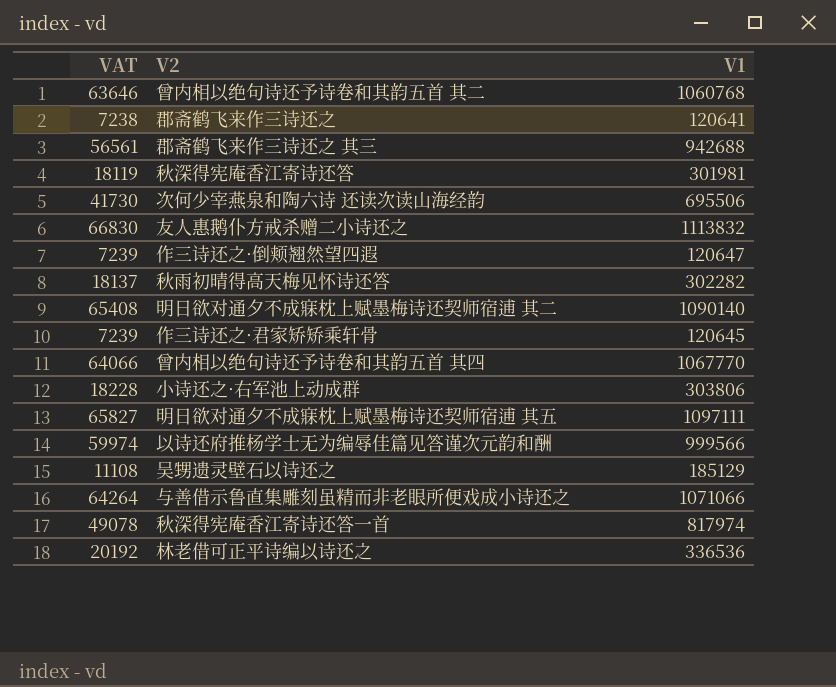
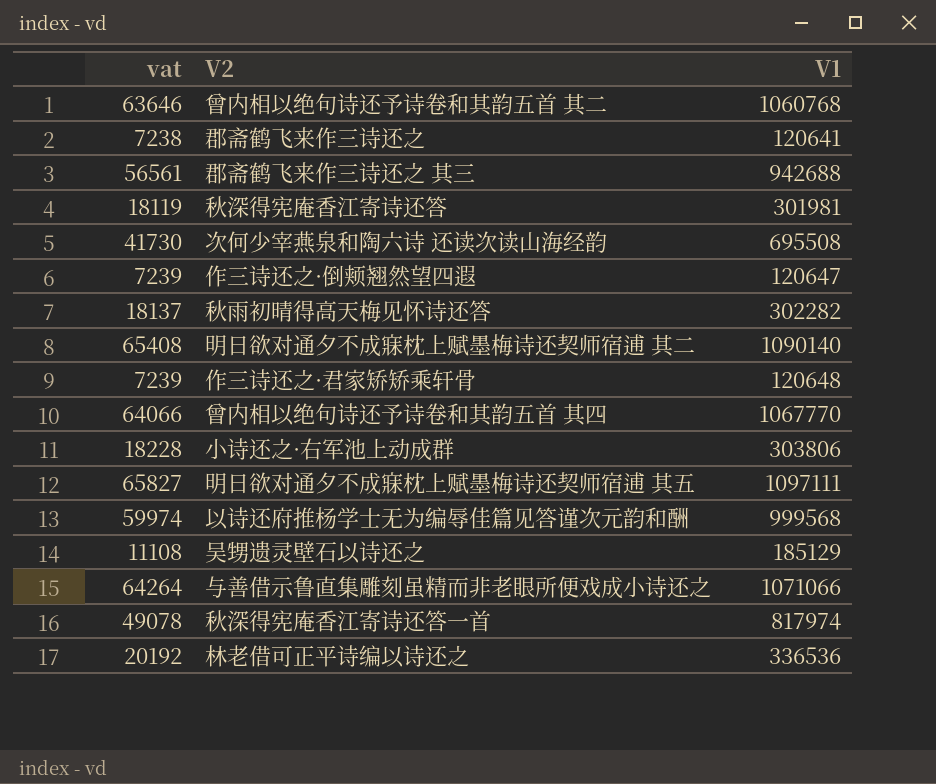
column name: VAT -> vat
row 友人惠鹅仆方戒杀赠二小诗还之: 66830 | 1113832 -> none
次何少宰燕泉和陶六诗 还读次读山海经韵 | V1: 695506 -> 695508
作三诗还之·君家矫矫乘轩骨 | V1: 120645 -> 120648
以诗还府推杨学士无为编辱佳篇见答谨次元韵和酬 | V1: 999566 -> 999568

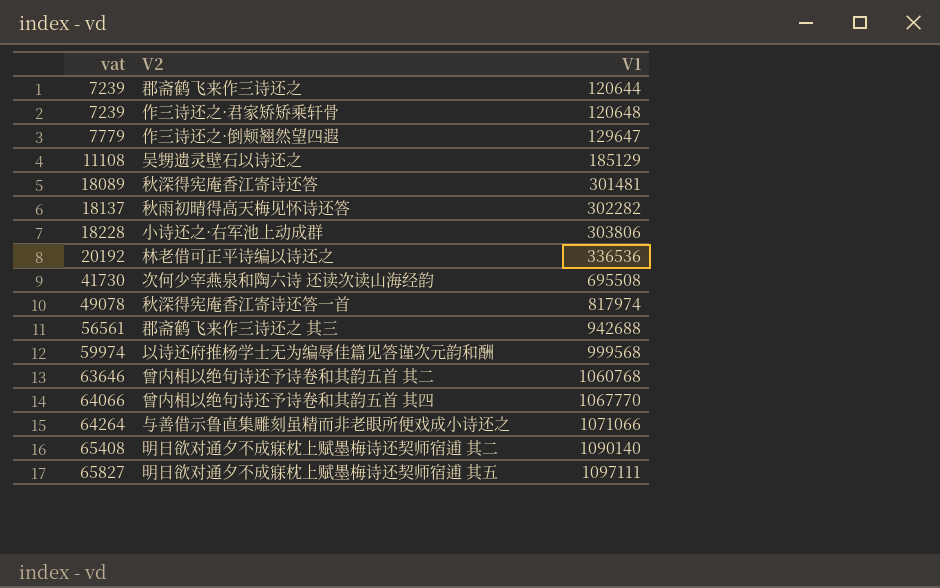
row order: none -> vat ascending
郡斋鹤飞来作三诗还之 | vat: 7238 -> 7239
郡斋鹤飞来作三诗还之 | V1: 120641 -> 120644
作三诗还之·倒颊翘然望四遐 | vat: 7239 -> 7779
作三诗还之·倒颊翘然望四遐 | V1: 120647 -> 129647
秋深得宪庵香江寄诗还答 | vat: 18119 -> 18089
秋深得宪庵香江寄诗还答 | V1: 301981 -> 301481

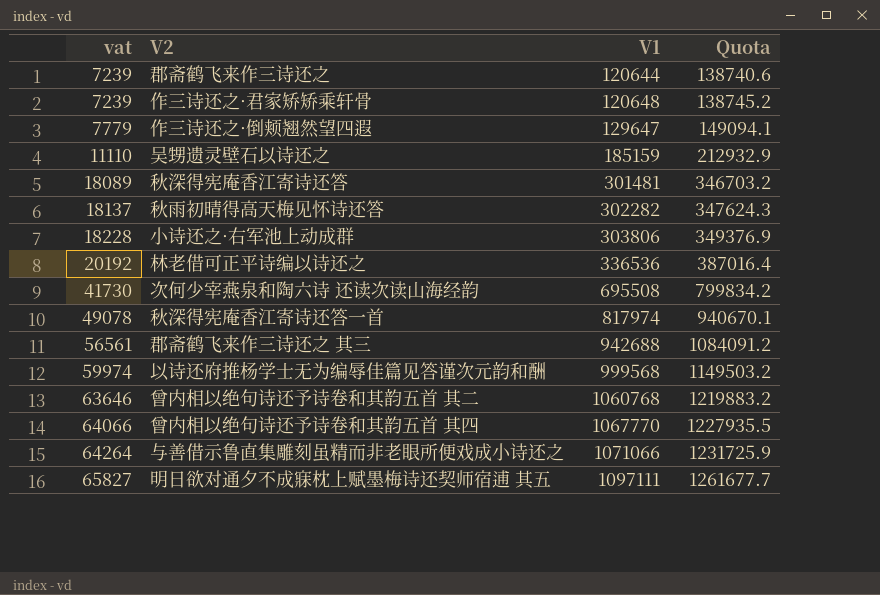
column Quota | formula: none -> [V1] * 1.15
row 明日欲对通夕不成寐枕上赋墨梅诗还契师宿逋 其二: 65408 | 1090140 -> none
吴甥遗灵壁石以诗还之 | vat: 11108 -> 11110
吴甥遗灵壁石以诗还之 | V1: 185129 -> 185159

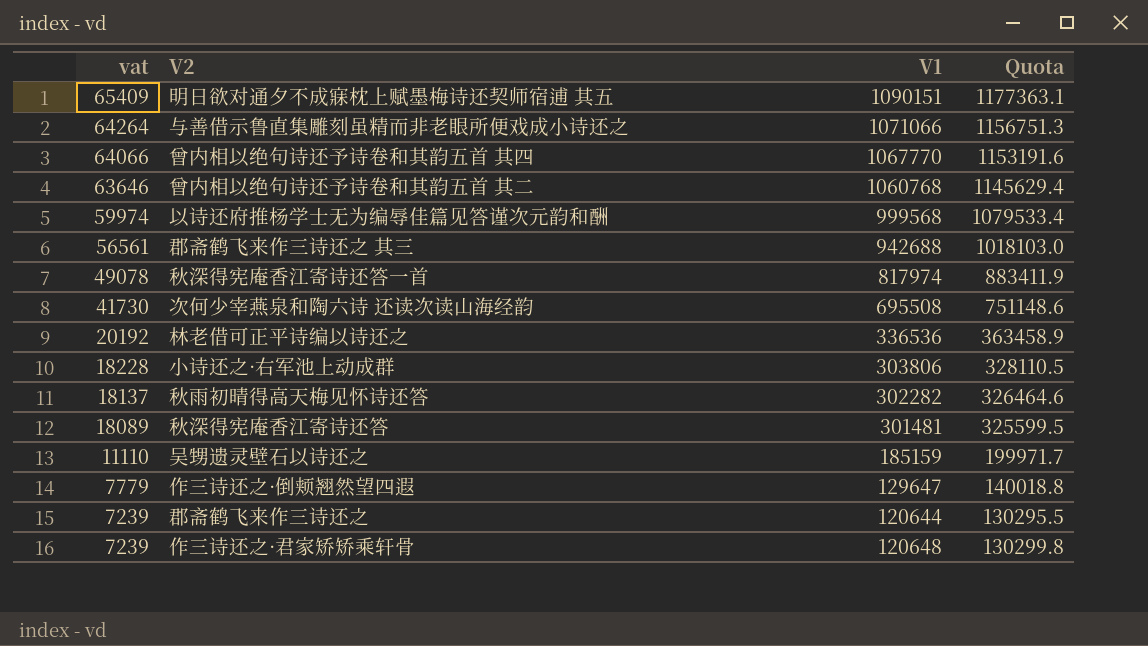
row order: vat ascending -> vat descending
column Quota | formula: [V1] * 1.15 -> [V1] * 1.08
明日欲对通夕不成寐枕上赋墨梅诗还契师宿逋 其五 | vat: 65827 -> 65409
明日欲对通夕不成寐枕上赋墨梅诗还契师宿逋 其五 | V1: 1097111 -> 1090151

